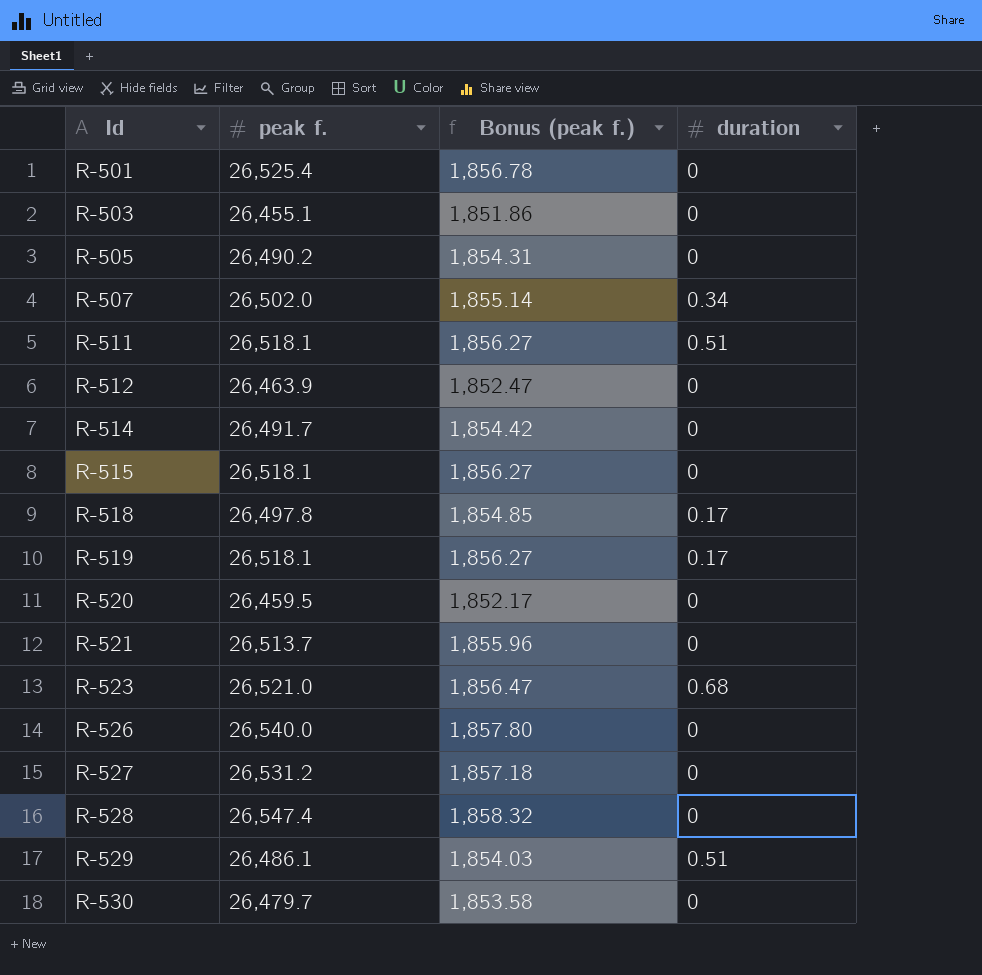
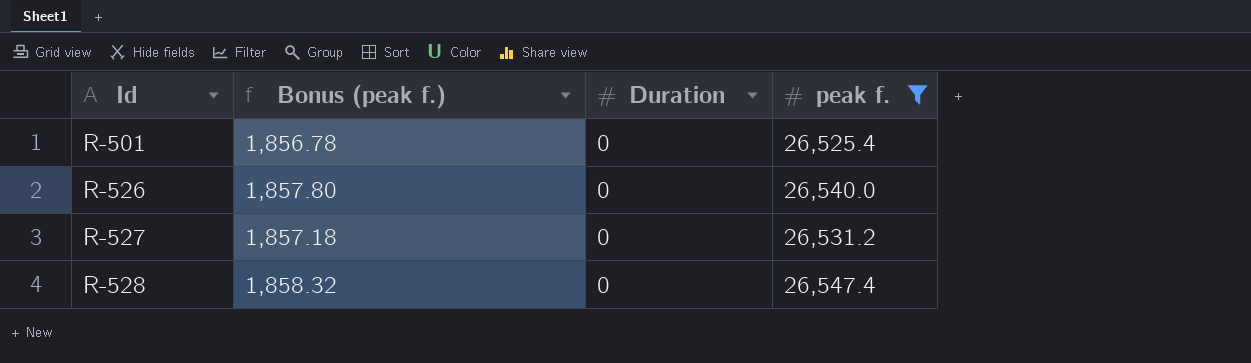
filter: none -> peak f. >= 26,525.4
column name: duration -> Duration
column peak f. | position: 2 -> 4

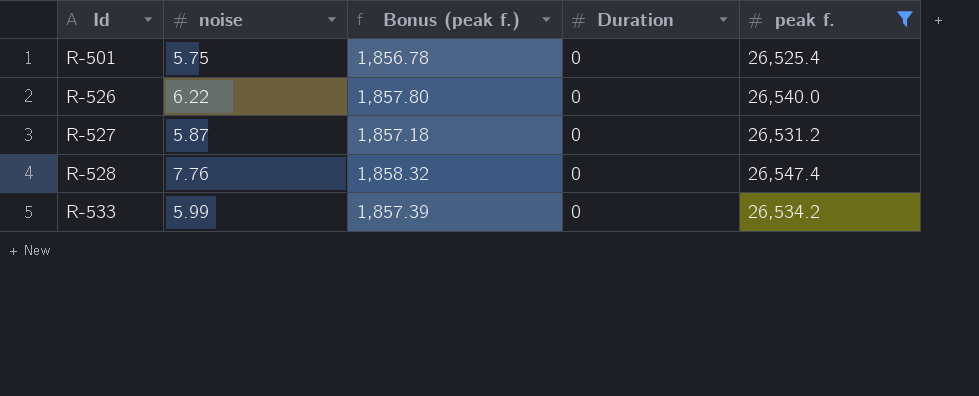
column noise | position: none -> 2
row R-533: none -> 5.99 | 1,857.39 | 0 | 26,534.2

